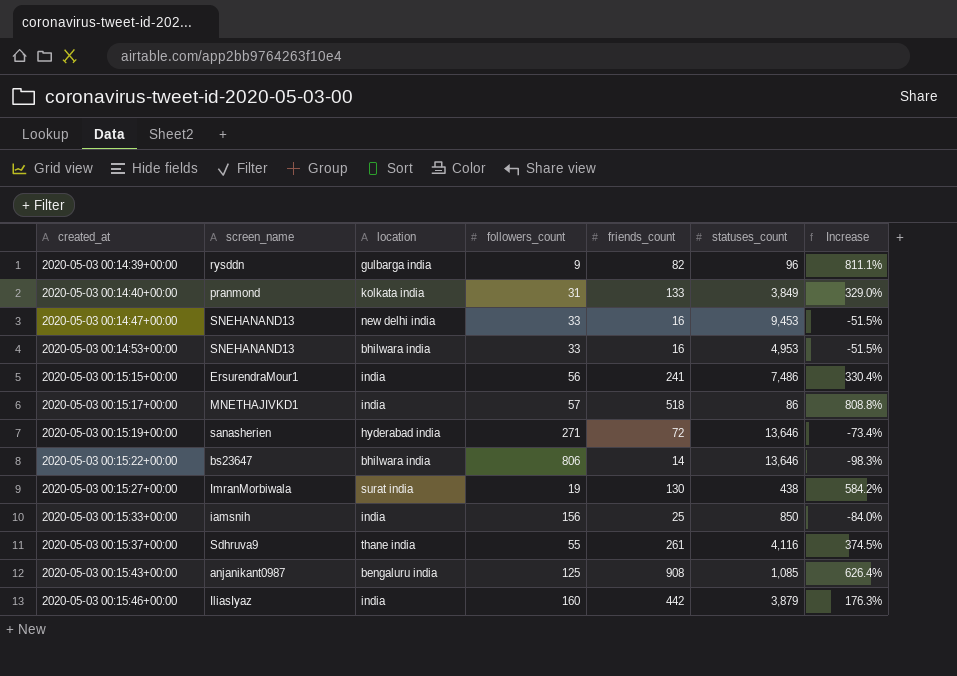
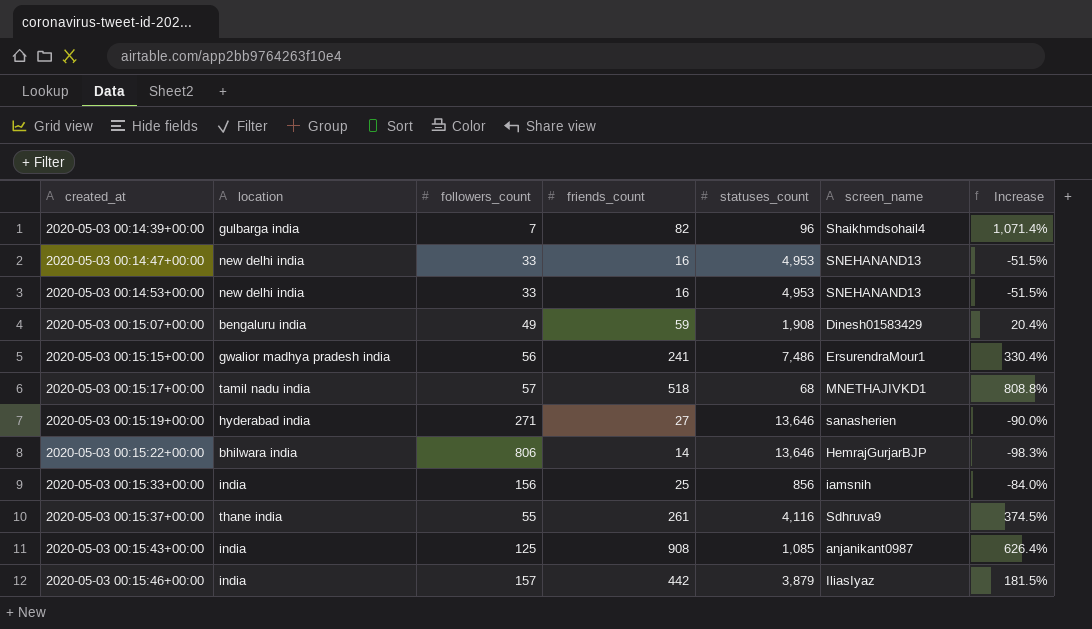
column screen_name | position: 2 -> 6
row 2020-05-03 00:14:40+00:00: pranmond | kolkata india | 31 | 133 | 3,849 | 329.0% -> none
row 2020-05-03 00:15:27+00:00: ImranMorbiwala | surat india | 19 | 130 | 438 | 584.2% -> none
2020-05-03 00:14:39+00:00 | followers_count: 9 -> 7
2020-05-03 00:14:39+00:00 | screen_name: rysddn -> Shaikhmdsohail4
2020-05-03 00:14:39+00:00 | Increase: 811.1% -> 1,071.4%
2020-05-03 00:14:47+00:00 | statuses_count: 9,453 -> 4,953
2020-05-03 00:14:53+00:00 | location: bhilwara india -> new delhi india
row 2020-05-03 00:15:07+00:00: none -> bengaluru india | 49 | 59 | 1,908 | Dinesh01583429 | 20.4%
2020-05-03 00:15:15+00:00 | location: india -> gwalior madhya pradesh india
2020-05-03 00:15:17+00:00 | location: india -> tamil nadu india
2020-05-03 00:15:17+00:00 | statuses_count: 86 -> 68
2020-05-03 00:15:19+00:00 | friends_count: 72 -> 27
2020-05-03 00:15:19+00:00 | Increase: -73.4% -> -90.0%
2020-05-03 00:15:22+00:00 | screen_name: bs23647 -> HemrajGurjarBJP
2020-05-03 00:15:33+00:00 | statuses_count: 850 -> 856
2020-05-03 00:15:43+00:00 | location: bengaluru india -> india
2020-05-03 00:15:46+00:00 | followers_count: 160 -> 157
2020-05-03 00:15:46+00:00 | Increase: 176.3% -> 181.5%

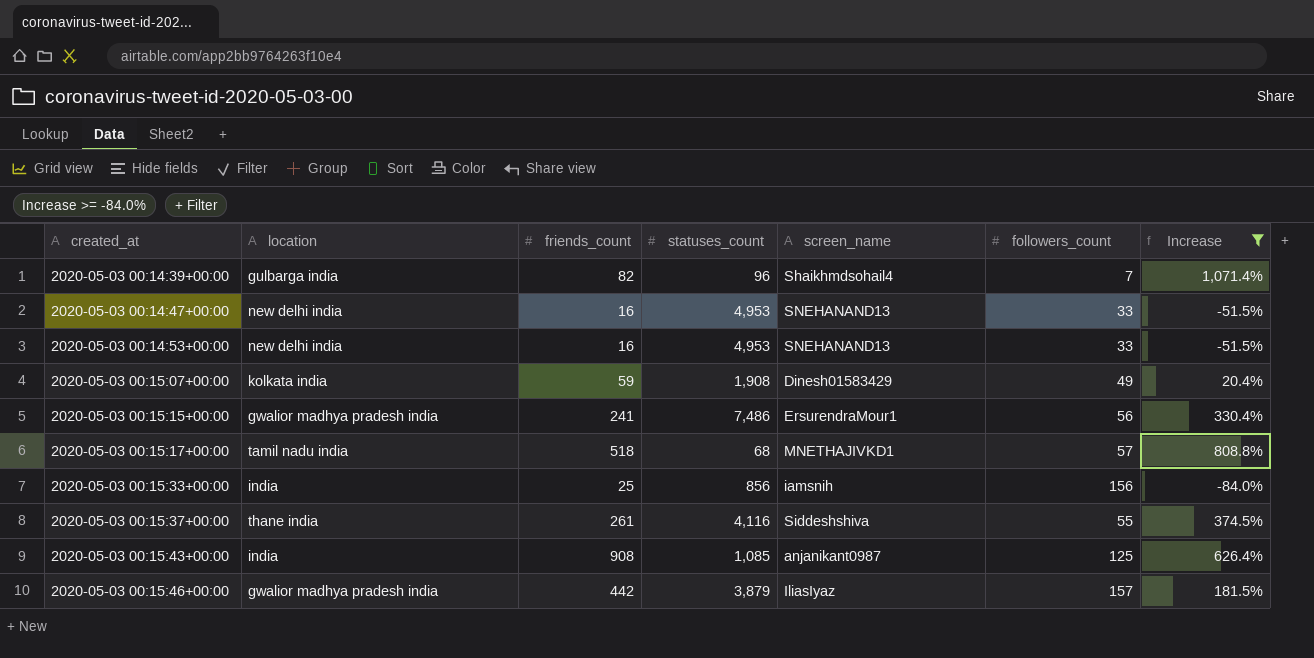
filter: none -> Increase >= -84.0%
column followers_count | position: 3 -> 6
2020-05-03 00:15:07+00:00 | location: bengaluru india -> kolkata india
2020-05-03 00:15:37+00:00 | screen_name: Sdhruva9 -> Siddeshshiva
2020-05-03 00:15:46+00:00 | location: india -> gwalior madhya pradesh india

